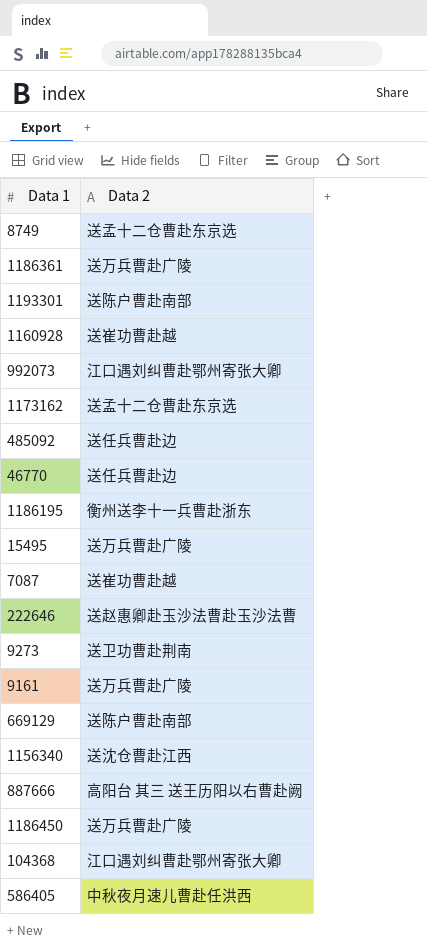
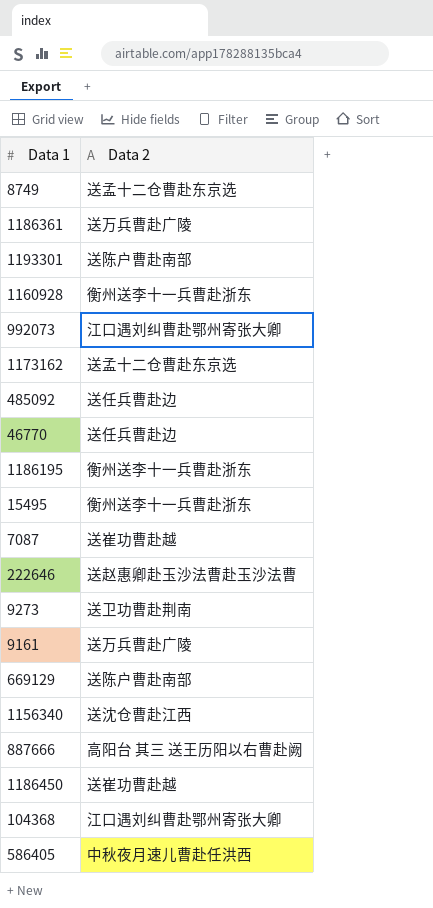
1160928 | Data 2: 送崔功曹赴越 -> 衡州送李十一兵曹赴浙东
15495 | Data 2: 送万兵曹赴广陵 -> 衡州送李十一兵曹赴浙东
1186450 | Data 2: 送万兵曹赴广陵 -> 送崔功曹赴越

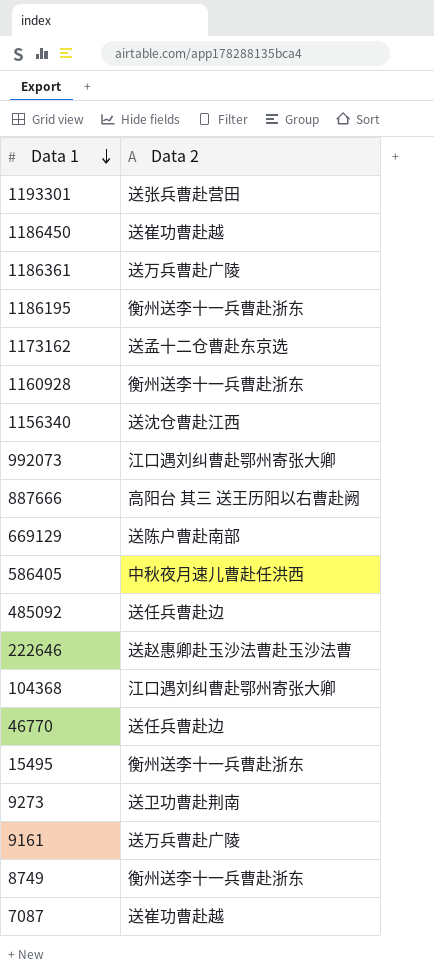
row order: none -> Data 1 descending
1193301 | Data 2: 送陈户曹赴南部 -> 送张兵曹赴营田
8749 | Data 2: 送孟十二仓曹赴东京选 -> 衡州送李十一兵曹赴浙东

